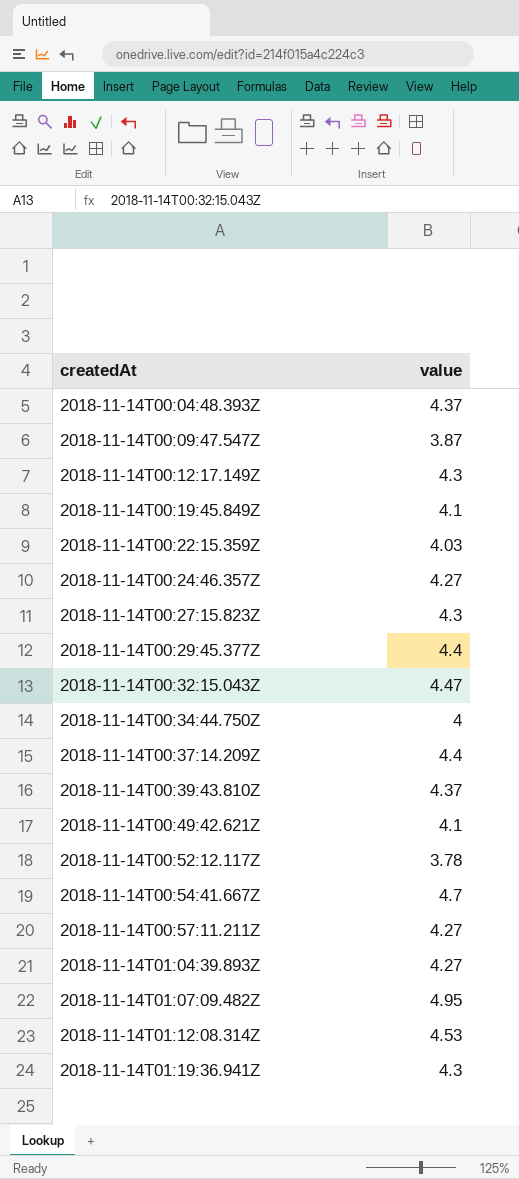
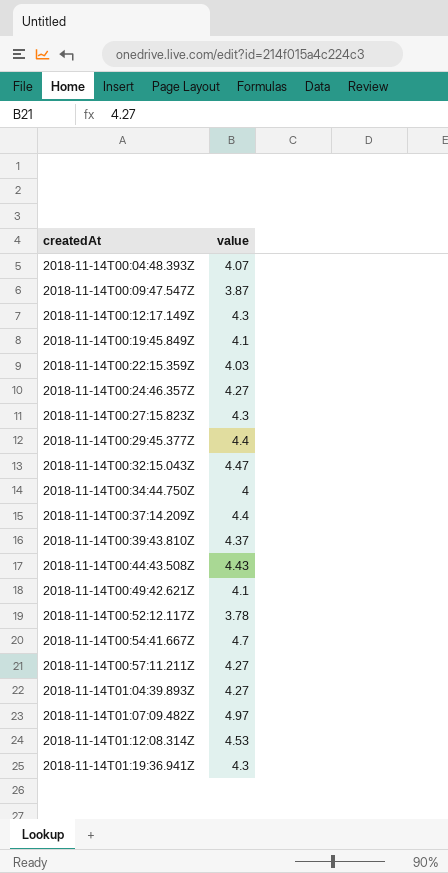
2018-11-14T00:04:48.393Z | value: 4.37 -> 4.07
row 2018-11-14T00:44:43.508Z: none -> 4.43
2018-11-14T01:07:09.482Z | value: 4.95 -> 4.97

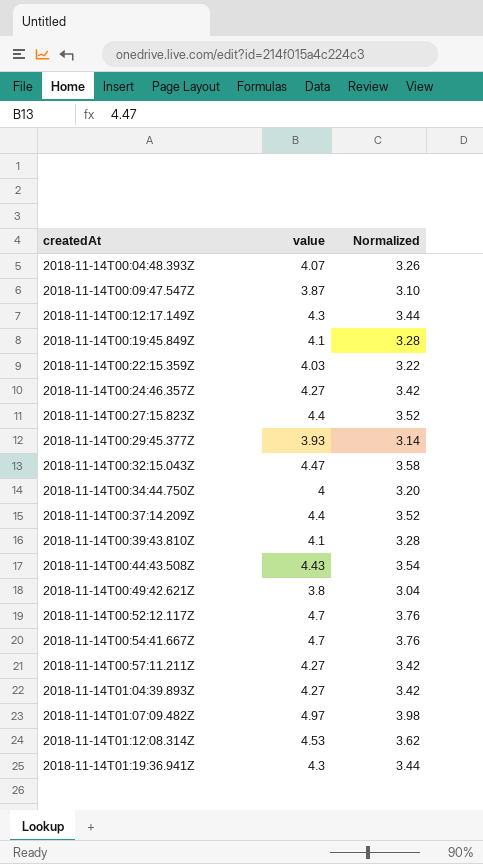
column Normalized | formula: none -> [value] * 0.8
2018-11-14T00:27:15.823Z | value: 4.3 -> 4.4
2018-11-14T00:29:45.377Z | value: 4.4 -> 3.93
2018-11-14T00:39:43.810Z | value: 4.37 -> 4.1
2018-11-14T00:49:42.621Z | value: 4.1 -> 3.8
2018-11-14T00:52:12.117Z | value: 3.78 -> 4.7

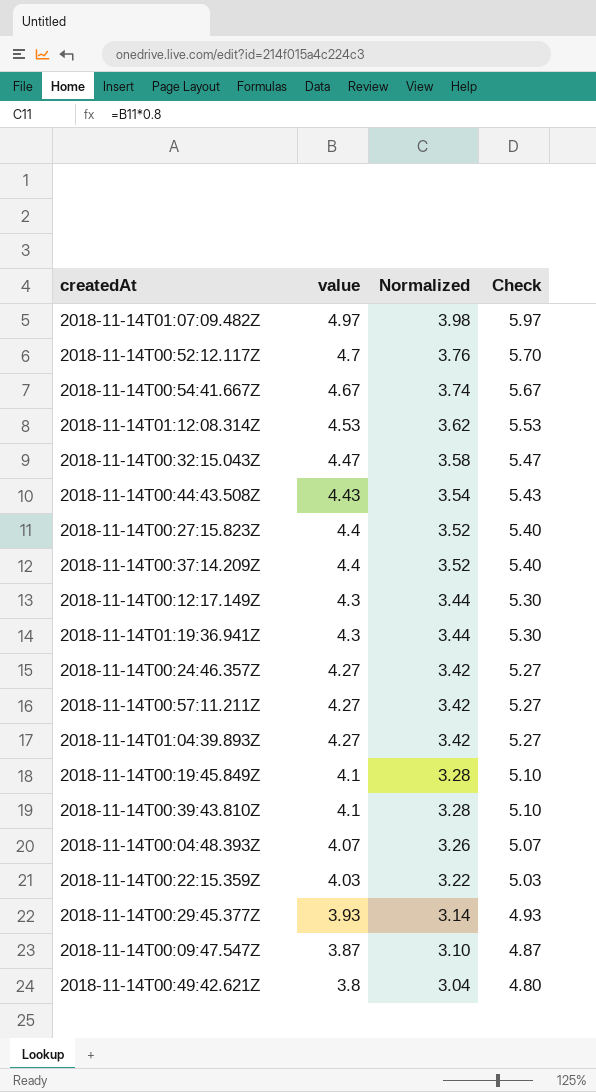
row order: createdAt ascending -> value descending
column Check | formula: none -> [value] + 1
row 2018-11-14T00:34:44.750Z: 4 | 3.20 -> none
2018-11-14T00:54:41.667Z | value: 4.7 -> 4.67
2018-11-14T00:54:41.667Z | Normalized: 3.76 -> 3.74

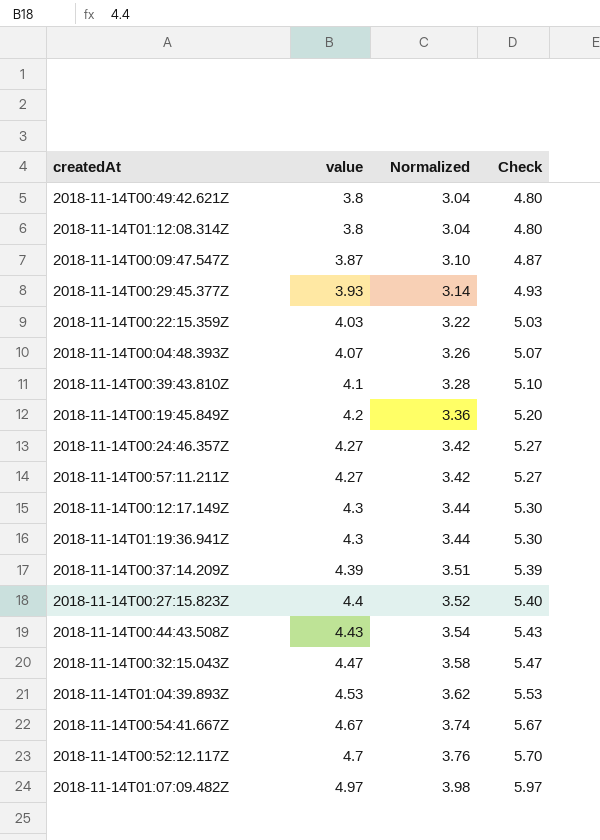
row order: value descending -> value ascending
2018-11-14T01:12:08.314Z | value: 4.53 -> 3.8
2018-11-14T01:12:08.314Z | Normalized: 3.62 -> 3.04
2018-11-14T01:12:08.314Z | Check: 5.53 -> 4.80
2018-11-14T00:19:45.849Z | value: 4.1 -> 4.2
2018-11-14T00:19:45.849Z | Normalized: 3.28 -> 3.36
2018-11-14T00:19:45.849Z | Check: 5.10 -> 5.20
2018-11-14T00:37:14.209Z | value: 4.4 -> 4.39
2018-11-14T00:37:14.209Z | Normalized: 3.52 -> 3.51
2018-11-14T00:37:14.209Z | Check: 5.40 -> 5.39
2018-11-14T01:04:39.893Z | value: 4.27 -> 4.53
2018-11-14T01:04:39.893Z | Normalized: 3.42 -> 3.62
2018-11-14T01:04:39.893Z | Check: 5.27 -> 5.53

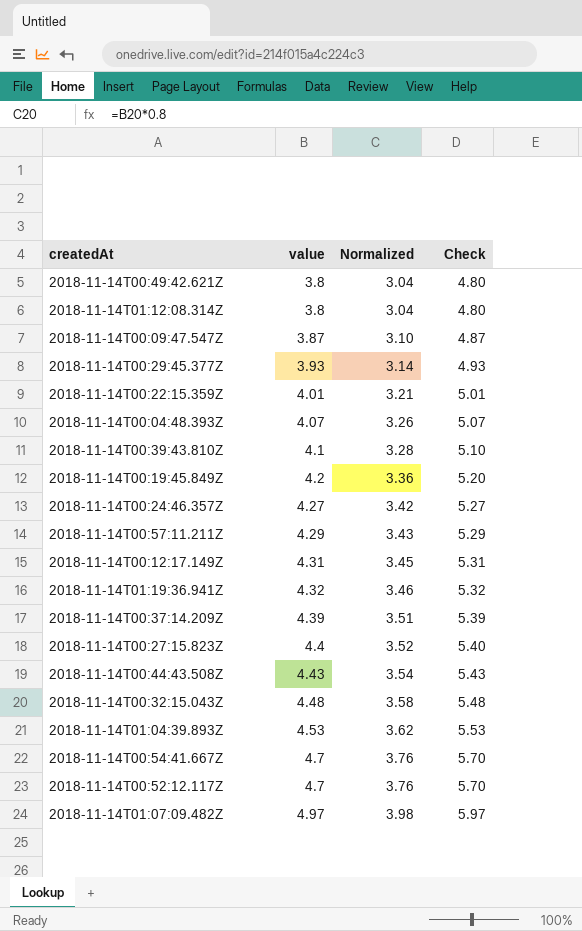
2018-11-14T00:22:15.359Z | value: 4.03 -> 4.01
2018-11-14T00:22:15.359Z | Normalized: 3.22 -> 3.21
2018-11-14T00:22:15.359Z | Check: 5.03 -> 5.01
2018-11-14T00:57:11.211Z | value: 4.27 -> 4.29
2018-11-14T00:57:11.211Z | Normalized: 3.42 -> 3.43
2018-11-14T00:57:11.211Z | Check: 5.27 -> 5.29
2018-11-14T00:12:17.149Z | value: 4.3 -> 4.31
2018-11-14T00:12:17.149Z | Normalized: 3.44 -> 3.45
2018-11-14T00:12:17.149Z | Check: 5.30 -> 5.31
2018-11-14T01:19:36.941Z | value: 4.3 -> 4.32
2018-11-14T01:19:36.941Z | Normalized: 3.44 -> 3.46
2018-11-14T01:19:36.941Z | Check: 5.30 -> 5.32
2018-11-14T00:32:15.043Z | value: 4.47 -> 4.48
2018-11-14T00:32:15.043Z | Check: 5.47 -> 5.48
2018-11-14T00:54:41.667Z | value: 4.67 -> 4.7
2018-11-14T00:54:41.667Z | Normalized: 3.74 -> 3.76
2018-11-14T00:54:41.667Z | Check: 5.67 -> 5.70

